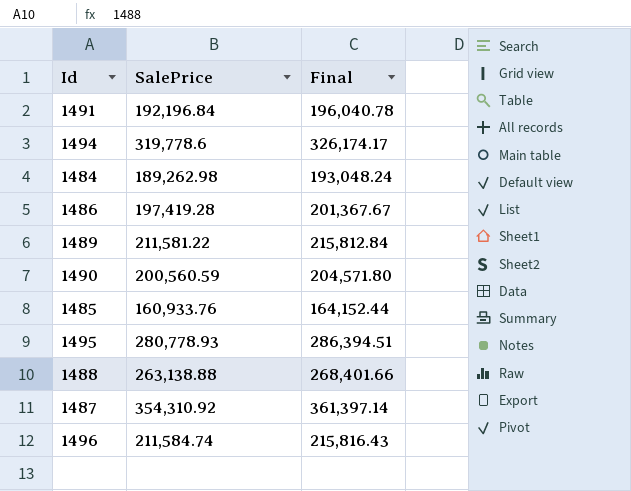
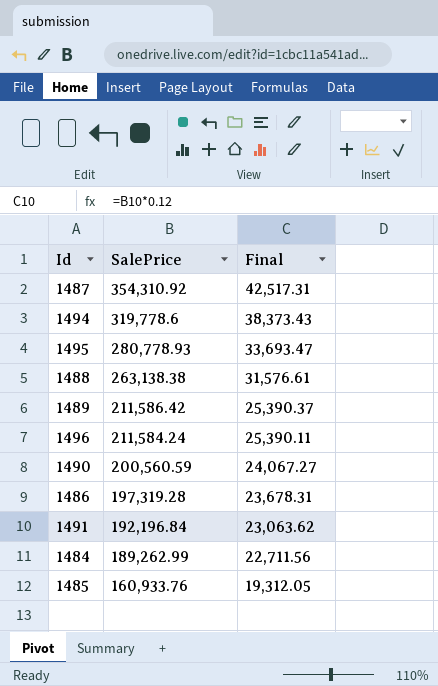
row order: none -> SalePrice descending
column Final | formula: [SalePrice] * 1.02 -> [SalePrice] * 0.12
1488 | SalePrice: 263,138.88 -> 263,138.38
1489 | SalePrice: 211,581.22 -> 211,586.42
1496 | SalePrice: 211,584.74 -> 211,584.24
1486 | SalePrice: 197,419.28 -> 197,319.28
1484 | SalePrice: 189,262.98 -> 189,262.99

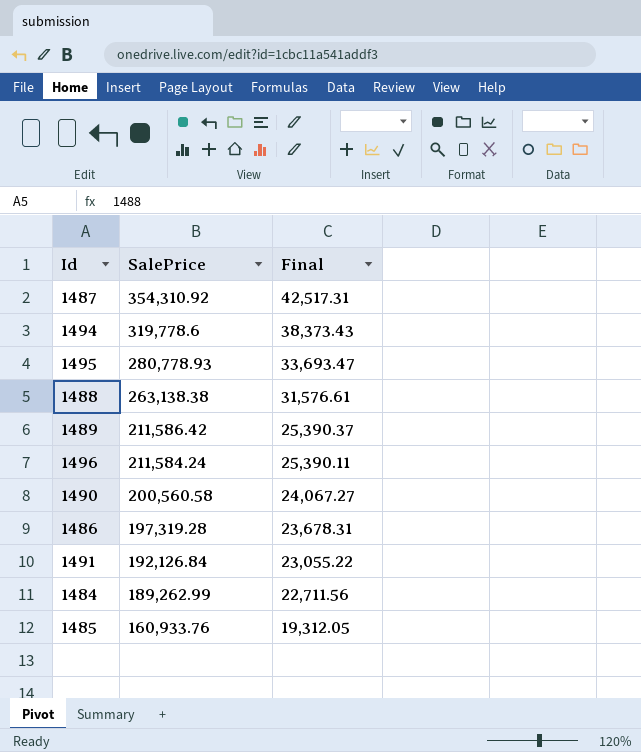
1490 | SalePrice: 200,560.59 -> 200,560.58
1491 | SalePrice: 192,196.84 -> 192,126.84
1491 | Final: 23,063.62 -> 23,055.22

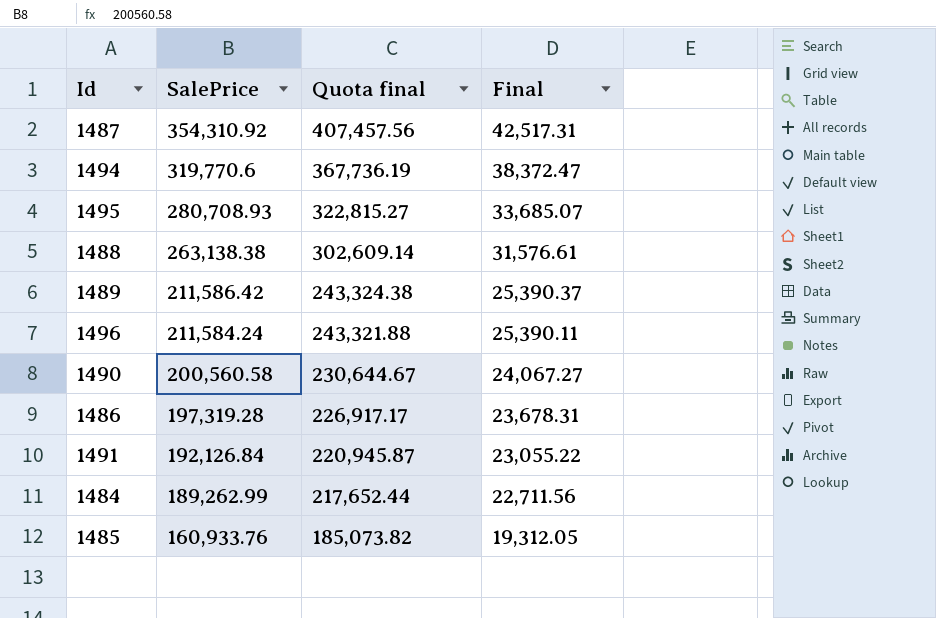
column Quota final | formula: none -> [SalePrice] * 1.15
1494 | SalePrice: 319,778.6 -> 319,770.6
1494 | Final: 38,373.43 -> 38,372.47
1495 | SalePrice: 280,778.93 -> 280,708.93
1495 | Final: 33,693.47 -> 33,685.07

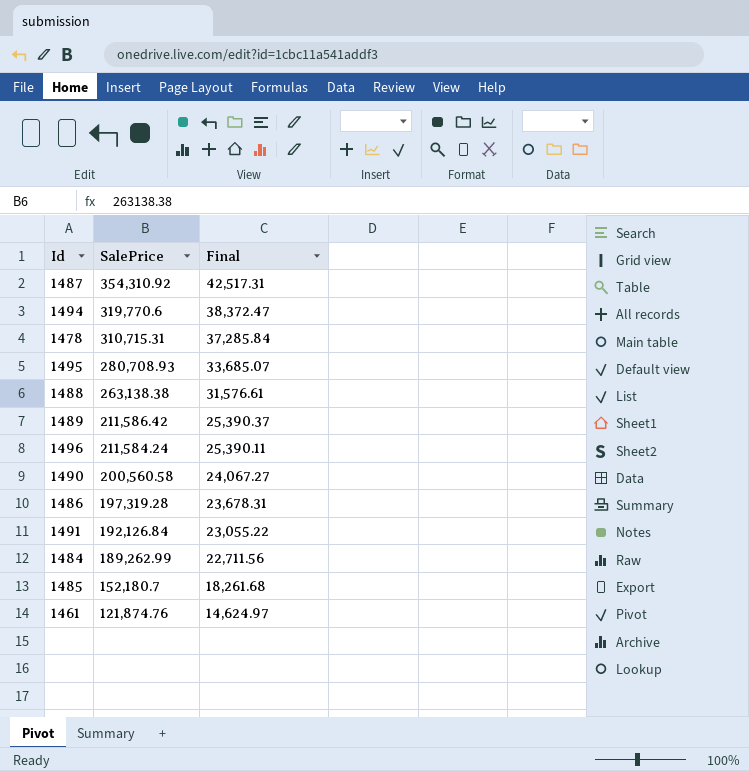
column Quota final | formula: [SalePrice] * 1.15 -> none
row 1478: none -> 310,715.31 | 37,285.84
1485 | SalePrice: 160,933.76 -> 152,180.7
1485 | Final: 19,312.05 -> 18,261.68
row 1461: none -> 121,874.76 | 14,624.97

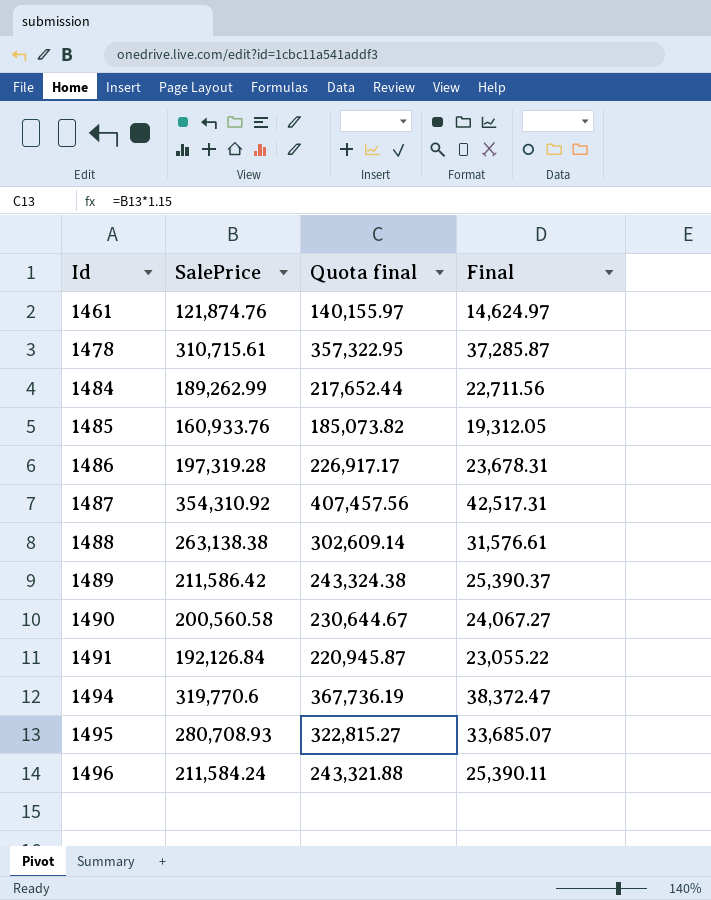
row order: SalePrice descending -> Id ascending
column Quota final | formula: none -> [SalePrice] * 1.15
1478 | SalePrice: 310,715.31 -> 310,715.61
1478 | Final: 37,285.84 -> 37,285.87
1485 | SalePrice: 152,180.7 -> 160,933.76
1485 | Final: 18,261.68 -> 19,312.05

